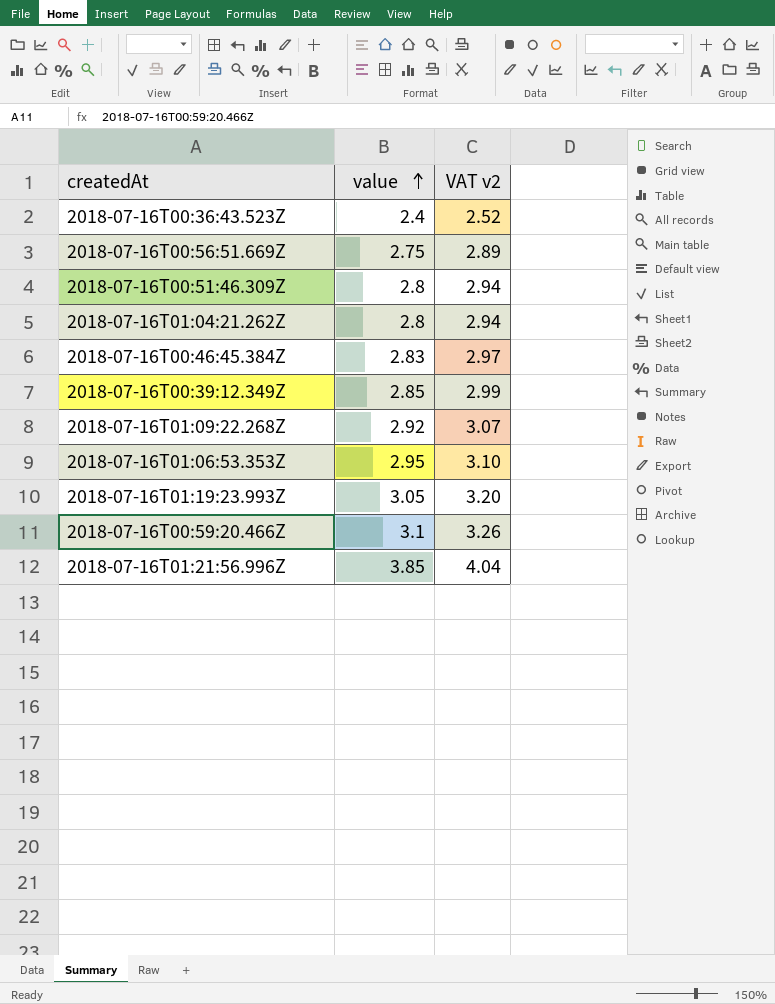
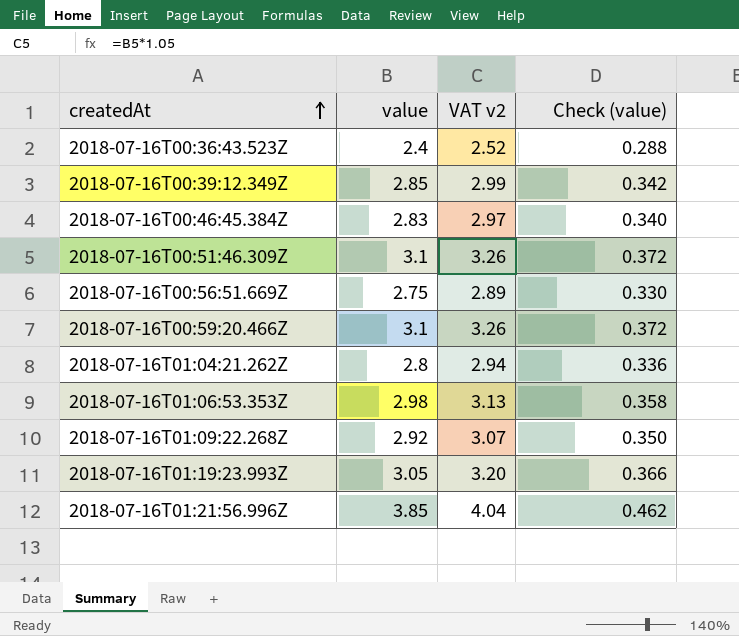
row order: value ascending -> createdAt ascending
column Check (value) | formula: none -> [value] * 0.12
2018-07-16T00:51:46.309Z | value: 2.8 -> 3.1
2018-07-16T00:51:46.309Z | VAT v2: 2.94 -> 3.26
2018-07-16T01:06:53.353Z | value: 2.95 -> 2.98
2018-07-16T01:06:53.353Z | VAT v2: 3.10 -> 3.13

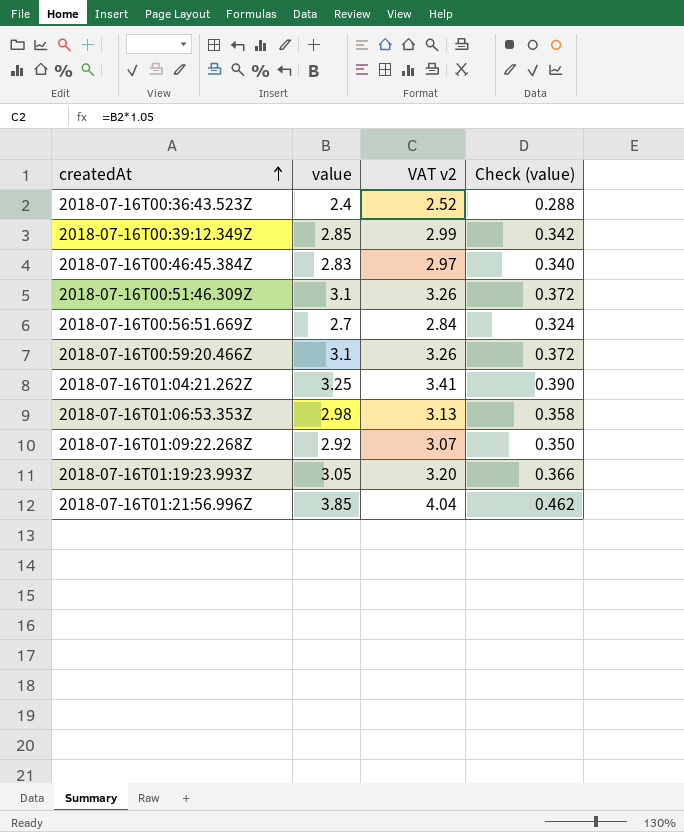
2018-07-16T00:56:51.669Z | value: 2.75 -> 2.7
2018-07-16T00:56:51.669Z | VAT v2: 2.89 -> 2.84
2018-07-16T00:56:51.669Z | Check (value): 0.330 -> 0.324
2018-07-16T01:04:21.262Z | value: 2.8 -> 3.25
2018-07-16T01:04:21.262Z | VAT v2: 2.94 -> 3.41
2018-07-16T01:04:21.262Z | Check (value): 0.336 -> 0.390

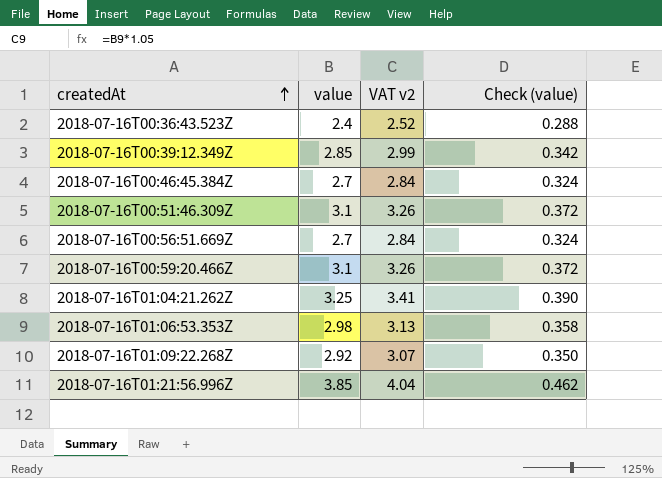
row 2018-07-16T01:19:23.993Z: 3.05 | 3.20 | 0.366 -> none
2018-07-16T00:46:45.384Z | value: 2.83 -> 2.7
2018-07-16T00:46:45.384Z | VAT v2: 2.97 -> 2.84
2018-07-16T00:46:45.384Z | Check (value): 0.340 -> 0.324

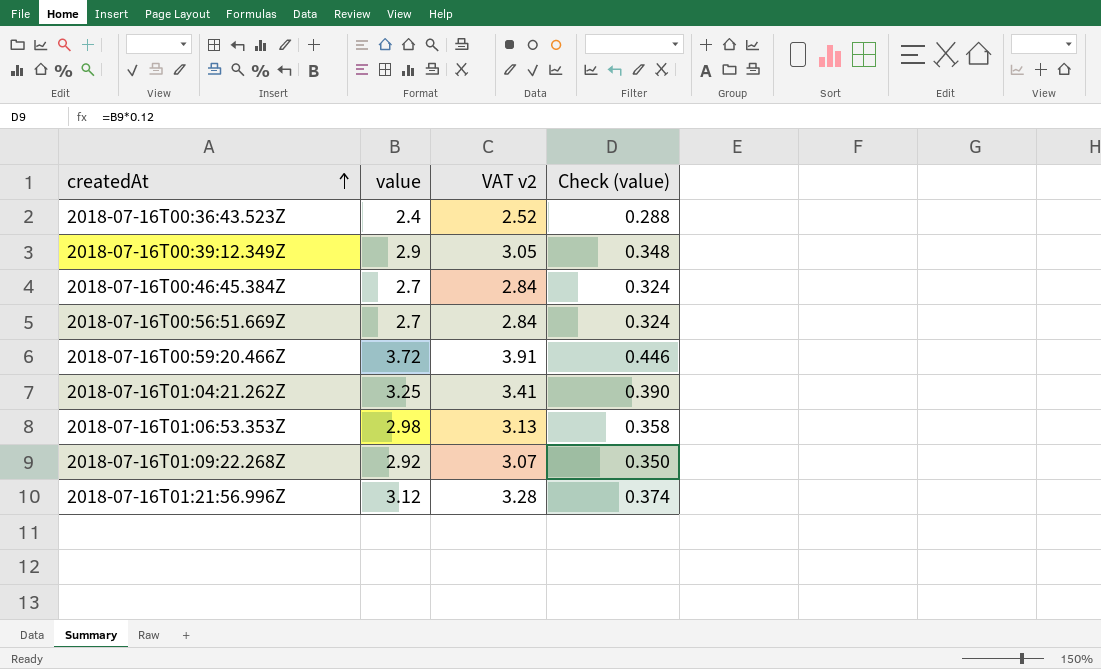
row 2018-07-16T00:51:46.309Z: 3.1 | 3.26 | 0.372 -> none
2018-07-16T00:39:12.349Z | value: 2.85 -> 2.9
2018-07-16T00:39:12.349Z | VAT v2: 2.99 -> 3.05
2018-07-16T00:39:12.349Z | Check (value): 0.342 -> 0.348
2018-07-16T00:59:20.466Z | value: 3.1 -> 3.72
2018-07-16T00:59:20.466Z | VAT v2: 3.26 -> 3.91
2018-07-16T00:59:20.466Z | Check (value): 0.372 -> 0.446
2018-07-16T01:21:56.996Z | value: 3.85 -> 3.12
2018-07-16T01:21:56.996Z | VAT v2: 4.04 -> 3.28
2018-07-16T01:21:56.996Z | Check (value): 0.462 -> 0.374

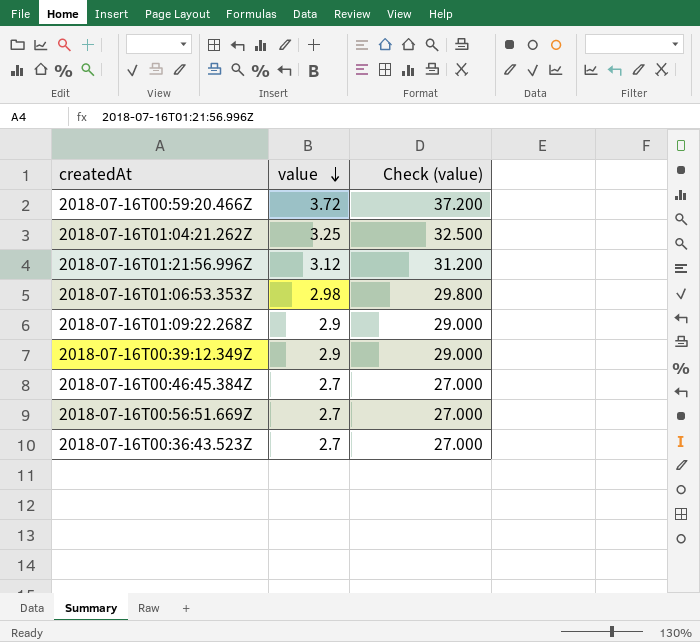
row order: createdAt ascending -> value descending
column VAT v2 | formula: [value] * 1.05 -> none
column Check (value) | formula: [value] * 0.12 -> [value] * 10
2018-07-16T01:09:22.268Z | value: 2.92 -> 2.9
2018-07-16T00:36:43.523Z | value: 2.4 -> 2.7

